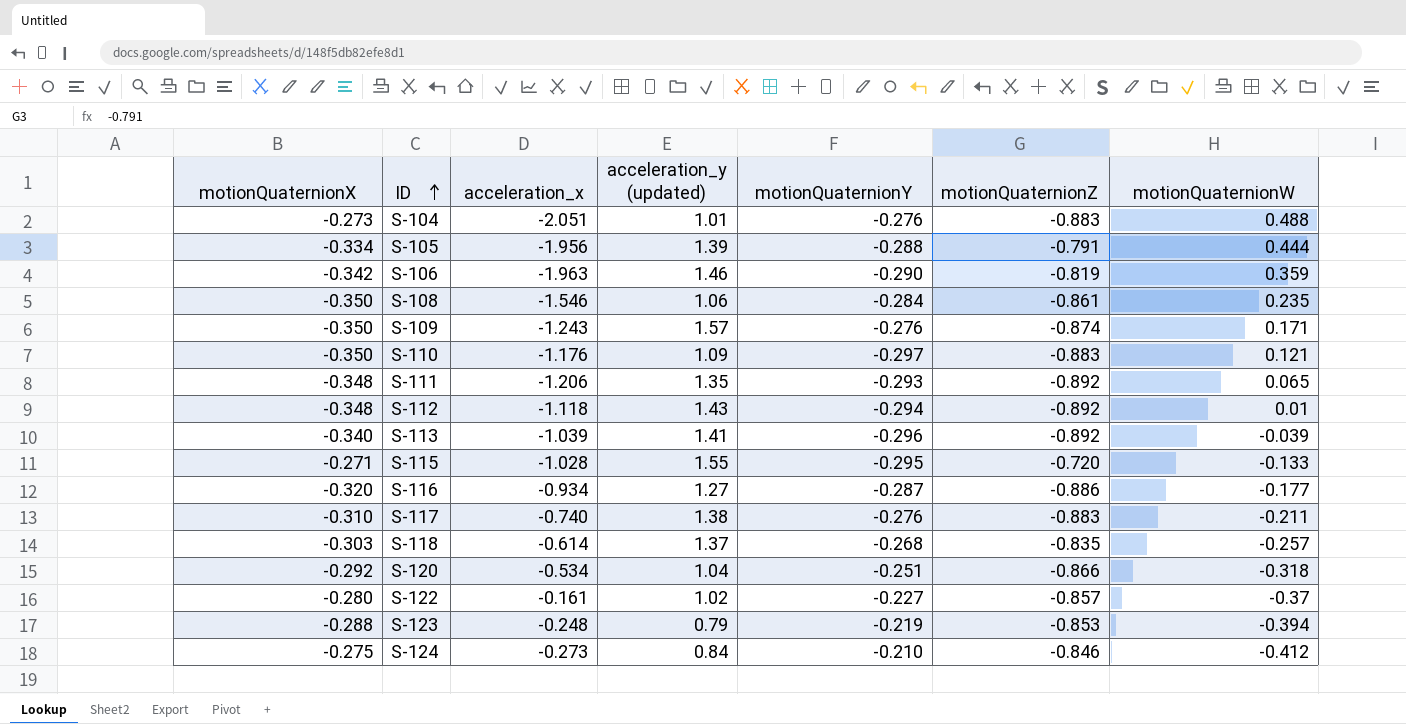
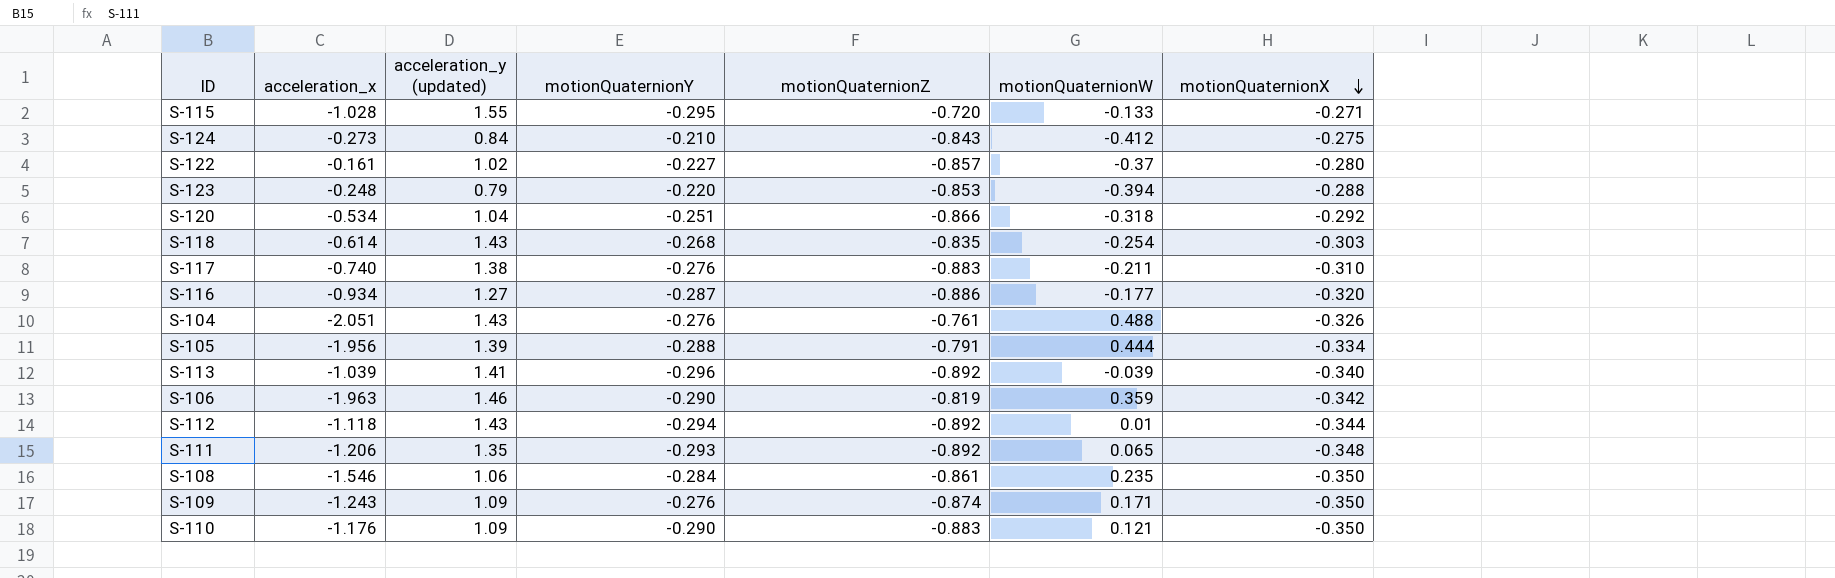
row order: ID ascending -> motionQuaternionX descending
column motionQuaternionX | position: 1 -> 7
S-124 | motionQuaternionZ: -0.846 -> -0.843
S-123 | motionQuaternionY: -0.219 -> -0.220
S-118 | acceleration_y (updated): 1.37 -> 1.43
S-118 | motionQuaternionW: -0.257 -> -0.254
S-104 | acceleration_y (updated): 1.01 -> 1.43
S-104 | motionQuaternionZ: -0.883 -> -0.761
S-104 | motionQuaternionX: -0.273 -> -0.326
S-112 | motionQuaternionX: -0.348 -> -0.344
S-109 | acceleration_y (updated): 1.57 -> 1.09
S-110 | motionQuaternionY: -0.297 -> -0.290

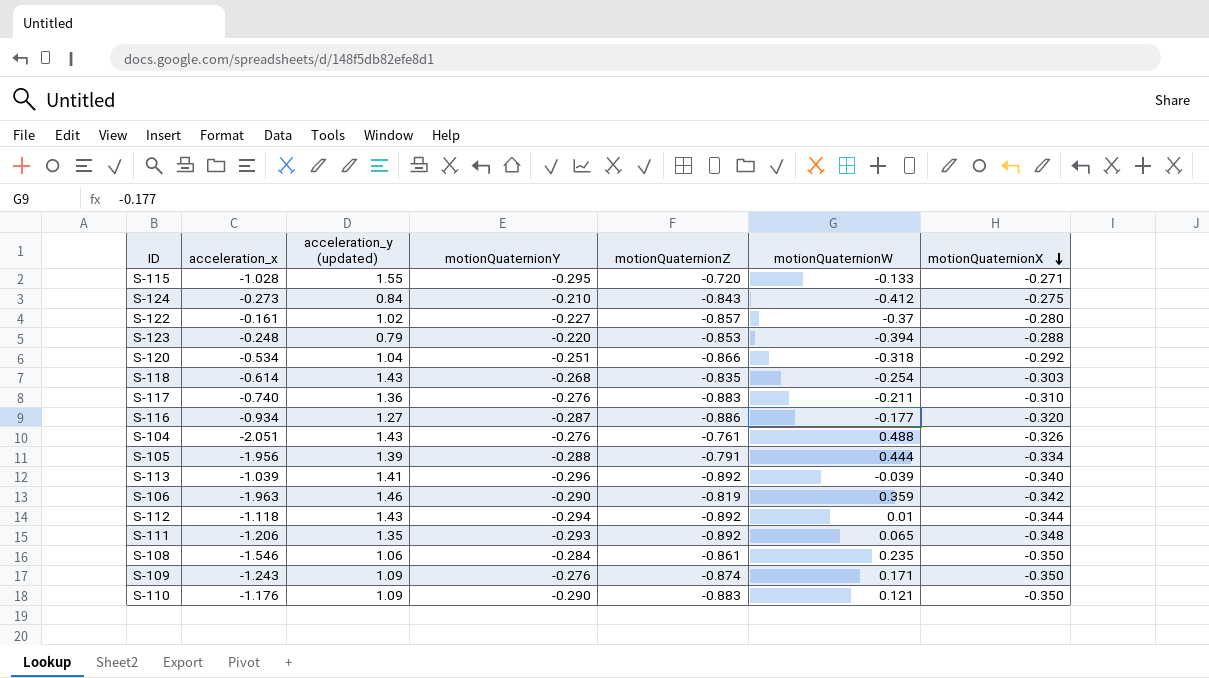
S-117 | acceleration_y (updated): 1.38 -> 1.36

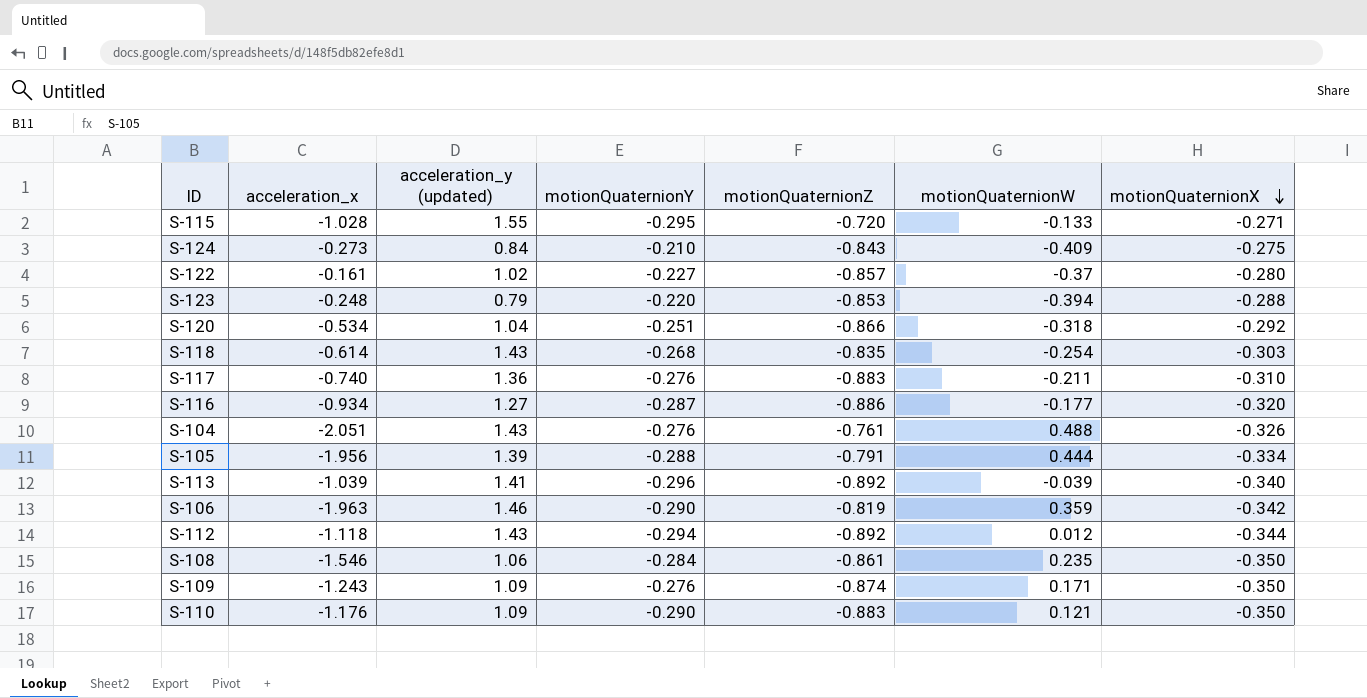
row S-111: -1.206 | 1.35 | -0.293 | -0.892 | 0.065 | -0.348 -> none
S-124 | motionQuaternionW: -0.412 -> -0.409
S-112 | motionQuaternionW: 0.01 -> 0.012

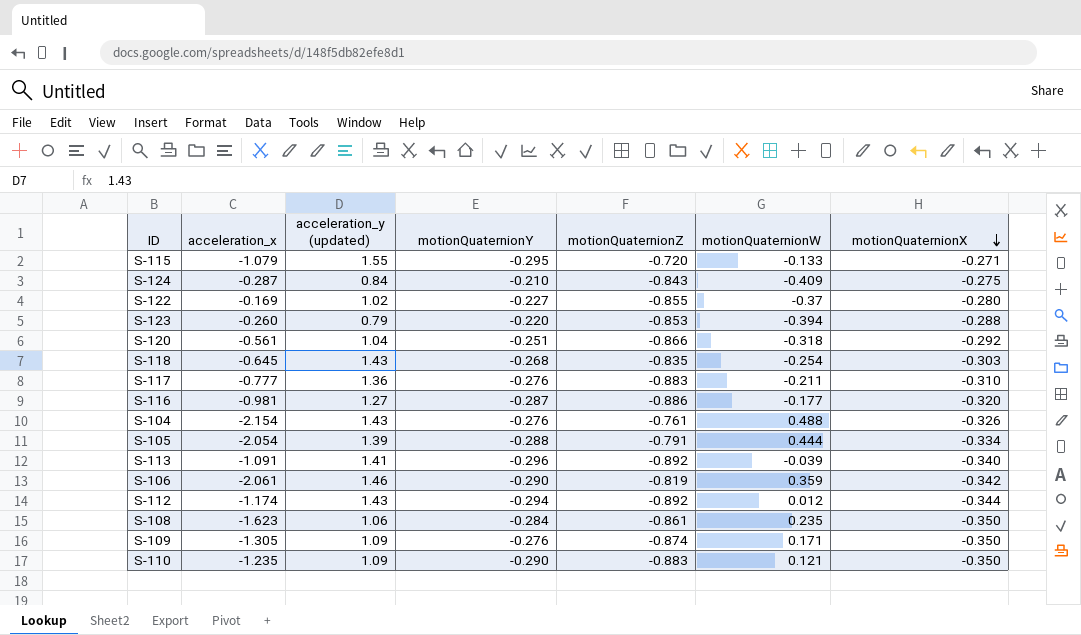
S-115 | acceleration_x: -1.028 -> -1.079
S-124 | acceleration_x: -0.273 -> -0.287
S-122 | acceleration_x: -0.161 -> -0.169
S-122 | motionQuaternionZ: -0.857 -> -0.855
S-123 | acceleration_x: -0.248 -> -0.260
S-120 | acceleration_x: -0.534 -> -0.561
S-118 | acceleration_x: -0.614 -> -0.645
S-117 | acceleration_x: -0.740 -> -0.777
S-116 | acceleration_x: -0.934 -> -0.981
S-104 | acceleration_x: -2.051 -> -2.154
S-105 | acceleration_x: -1.956 -> -2.054
S-113 | acceleration_x: -1.039 -> -1.091
S-106 | acceleration_x: -1.963 -> -2.061
S-112 | acceleration_x: -1.118 -> -1.174
S-108 | acceleration_x: -1.546 -> -1.623
S-109 | acceleration_x: -1.243 -> -1.305
S-110 | acceleration_x: -1.176 -> -1.235

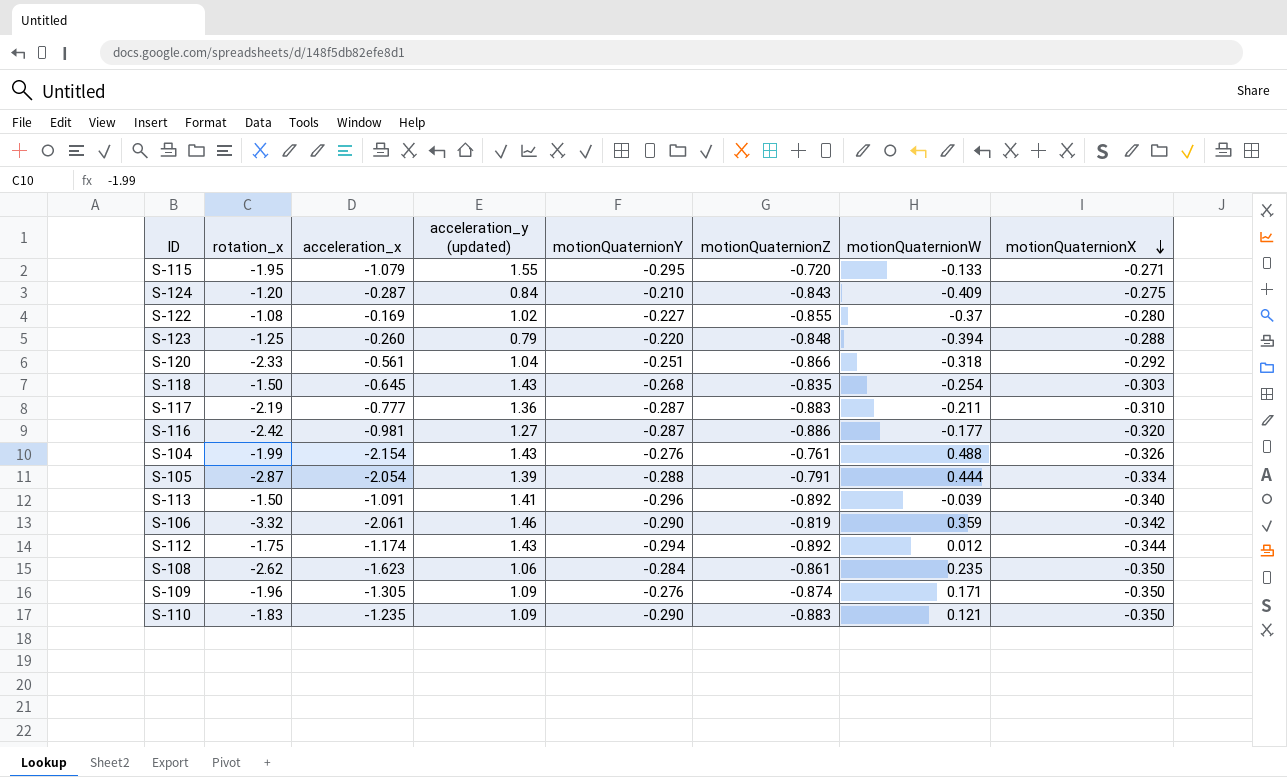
column rotation_x | position: none -> 2
S-123 | motionQuaternionZ: -0.853 -> -0.848
S-117 | motionQuaternionY: -0.276 -> -0.287

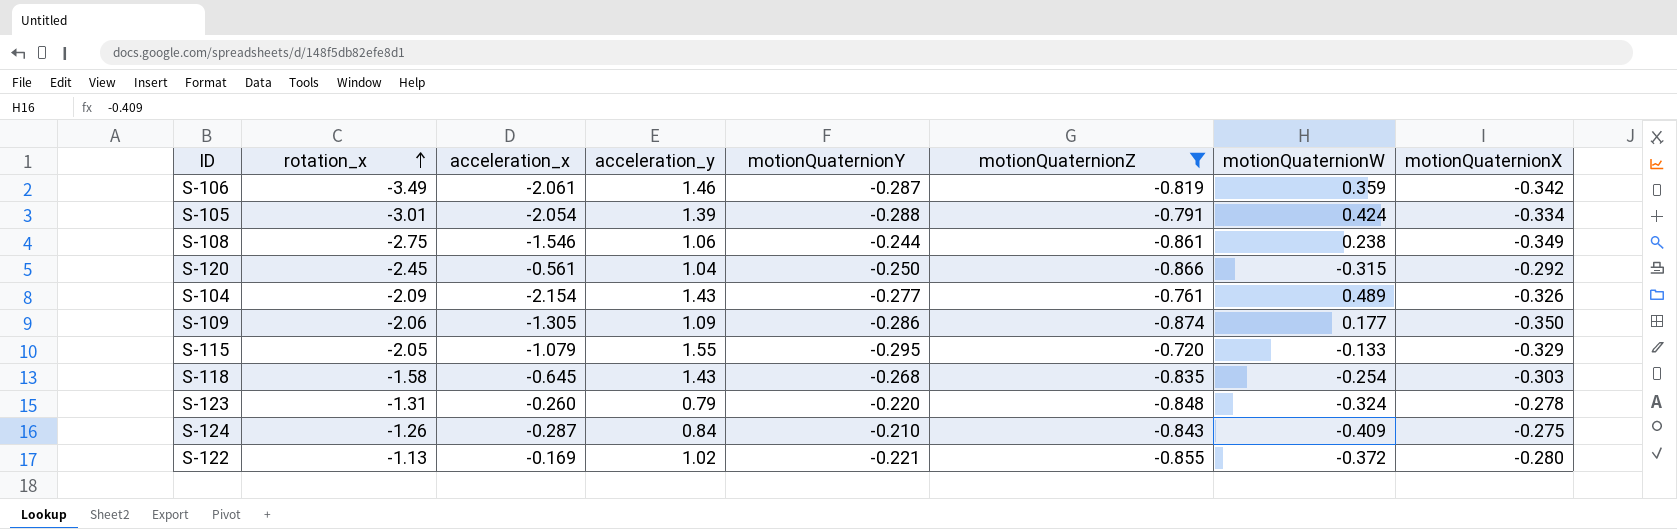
filter: none -> motionQuaternionZ >= -0.874
row order: motionQuaternionX descending -> rotation_x ascending
column name: acceleration_y (updated) -> acceleration_y
S-106 | rotation_x: -3.32 -> -3.49
S-106 | motionQuaternionY: -0.290 -> -0.287
S-105 | rotation_x: -2.87 -> -3.01
S-105 | motionQuaternionW: 0.444 -> 0.424
S-108 | rotation_x: -2.62 -> -2.75
S-108 | acceleration_x: -1.623 -> -1.546
S-108 | motionQuaternionY: -0.284 -> -0.244
S-108 | motionQuaternionW: 0.235 -> 0.238
S-108 | motionQuaternionX: -0.350 -> -0.349
S-120 | rotation_x: -2.33 -> -2.45
S-120 | motionQuaternionY: -0.251 -> -0.250
S-120 | motionQuaternionW: -0.318 -> -0.315
S-104 | rotation_x: -1.99 -> -2.09
S-104 | motionQuaternionY: -0.276 -> -0.277
S-104 | motionQuaternionW: 0.488 -> 0.489
S-109 | rotation_x: -1.96 -> -2.06
S-109 | motionQuaternionY: -0.276 -> -0.286
S-109 | motionQuaternionW: 0.171 -> 0.177
S-115 | rotation_x: -1.95 -> -2.05
S-115 | motionQuaternionX: -0.271 -> -0.329
S-118 | rotation_x: -1.50 -> -1.58
S-123 | rotation_x: -1.25 -> -1.31
S-123 | motionQuaternionW: -0.394 -> -0.324
S-123 | motionQuaternionX: -0.288 -> -0.278
S-124 | rotation_x: -1.20 -> -1.26
S-122 | rotation_x: -1.08 -> -1.13
S-122 | motionQuaternionY: -0.227 -> -0.221
S-122 | motionQuaternionW: -0.37 -> -0.372

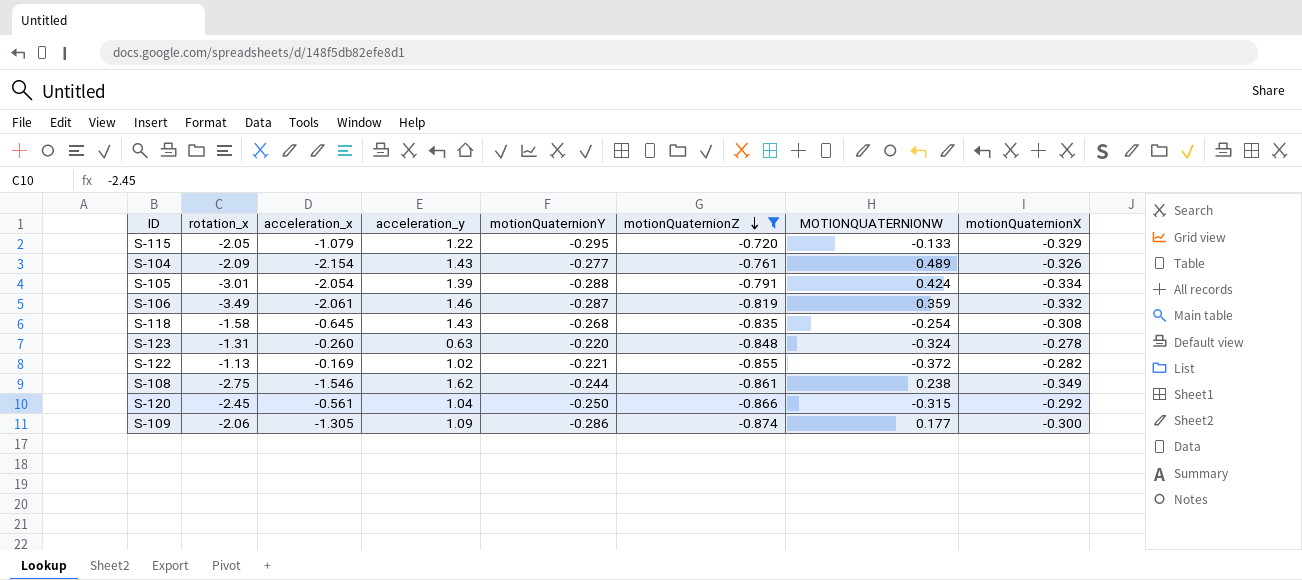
row order: rotation_x ascending -> motionQuaternionZ descending
column name: motionQuaternionW -> MOTIONQUATERNIONW
row S-124: -1.26 | -0.287 | 0.84 | -0.210 | -0.843 | -0.409 | -0.275 -> none
S-115 | acceleration_y: 1.55 -> 1.22
S-106 | motionQuaternionX: -0.342 -> -0.332
S-118 | motionQuaternionX: -0.303 -> -0.308
S-123 | acceleration_y: 0.79 -> 0.63
S-122 | motionQuaternionX: -0.280 -> -0.282
S-108 | acceleration_y: 1.06 -> 1.62
S-109 | motionQuaternionX: -0.350 -> -0.300

